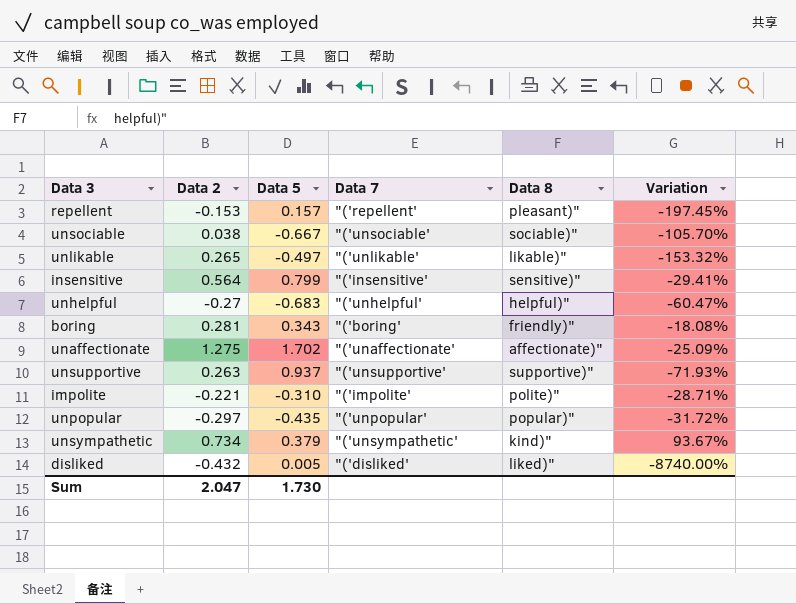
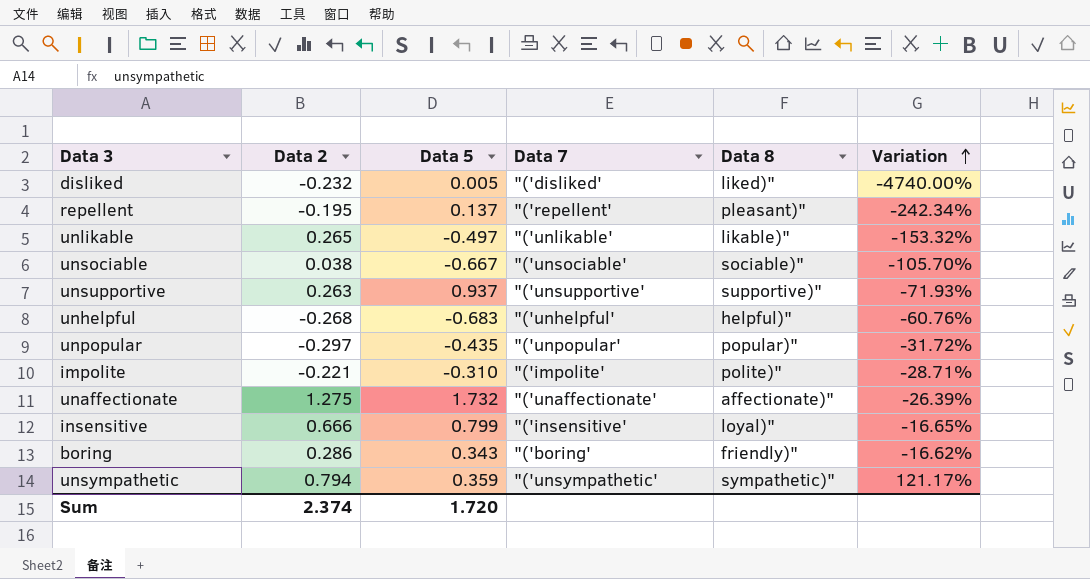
row order: none -> Variation ascending
disliked | Data 2: -0.432 -> -0.232
disliked | Variation: -8740.00% -> -4740.00%
repellent | Data 2: -0.153 -> -0.195
repellent | Data 5: 0.157 -> 0.137
repellent | Variation: -197.45% -> -242.34%
unhelpful | Data 2: -0.27 -> -0.268
unhelpful | Variation: -60.47% -> -60.76%
unaffectionate | Data 5: 1.702 -> 1.732
unaffectionate | Variation: -25.09% -> -26.39%
insensitive | Data 2: 0.564 -> 0.666
insensitive | Data 8: sensitive)" -> loyal)"
insensitive | Variation: -29.41% -> -16.65%
boring | Data 2: 0.281 -> 0.286
boring | Variation: -18.08% -> -16.62%
unsympathetic | Data 2: 0.734 -> 0.794
unsympathetic | Data 5: 0.379 -> 0.359
unsympathetic | Data 8: kind)" -> sympathetic)"
unsympathetic | Variation: 93.67% -> 121.17%
Sum | Data 2: 2.047 -> 2.374
Sum | Data 5: 1.730 -> 1.720

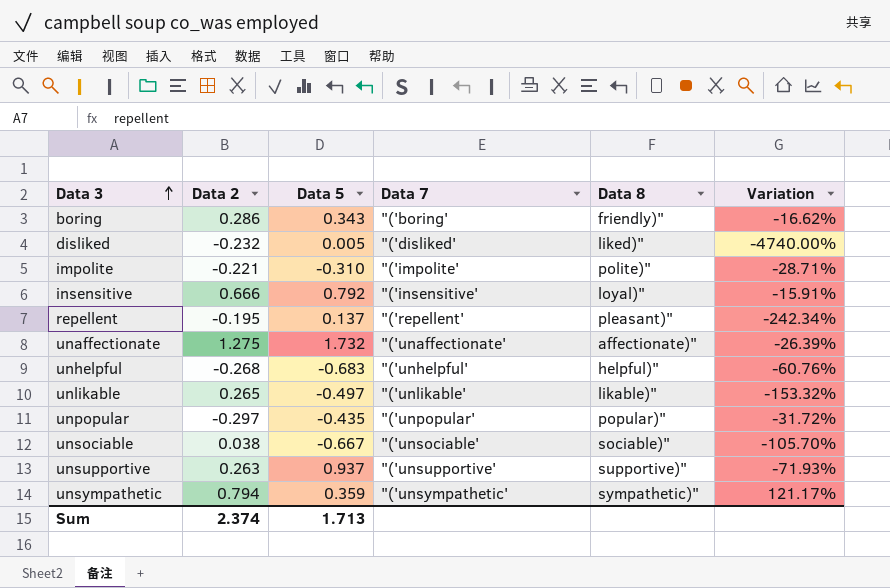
row order: Variation ascending -> Data 3 ascending
insensitive | Data 5: 0.799 -> 0.792
insensitive | Variation: -16.65% -> -15.91%
Sum | Data 5: 1.720 -> 1.713

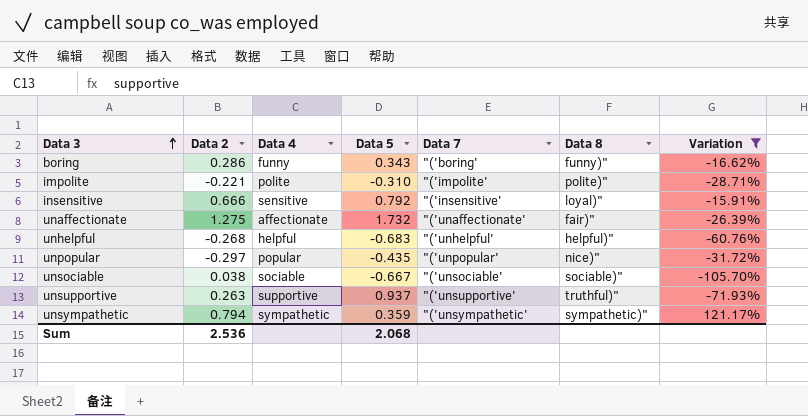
filter: none -> Variation >= -105.70%
column Data 4 | position: none -> 3
boring | Data 8: friendly)" -> funny)"
unaffectionate | Data 8: affectionate)" -> fair)"
unpopular | Data 8: popular)" -> nice)"
unsupportive | Data 8: supportive)" -> truthful)"
Sum | Data 2: 2.374 -> 2.536
Sum | Data 5: 1.713 -> 2.068

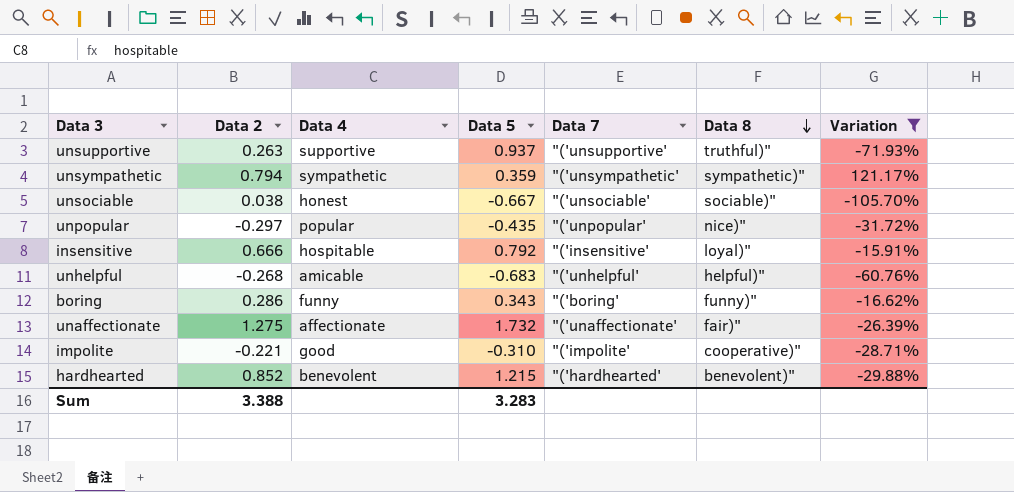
row order: Data 3 ascending -> Data 8 descending
unsociable | Data 4: sociable -> honest
insensitive | Data 4: sensitive -> hospitable
unhelpful | Data 4: helpful -> amicable
impolite | Data 4: polite -> good
impolite | Data 8: polite)" -> cooperative)"
row hardhearted: none -> 0.852 | benevolent | 1.215 | "('hardhearted' | benevolent)" | -29.88%
Sum | Data 2: 2.536 -> 3.388
Sum | Data 5: 2.068 -> 3.283

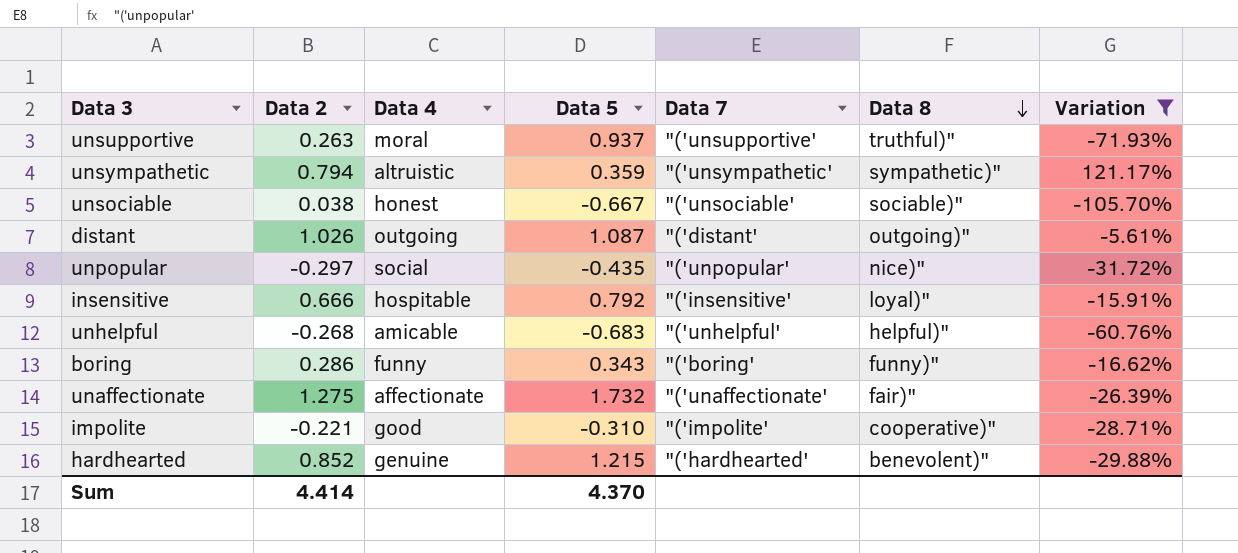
unsupportive | Data 4: supportive -> moral
unsympathetic | Data 4: sympathetic -> altruistic
row distant: none -> 1.026 | outgoing | 1.087 | "('distant' | outgoing)" | -5.61%
unpopular | Data 4: popular -> social
hardhearted | Data 4: benevolent -> genuine
Sum | Data 2: 3.388 -> 4.414
Sum | Data 5: 3.283 -> 4.370

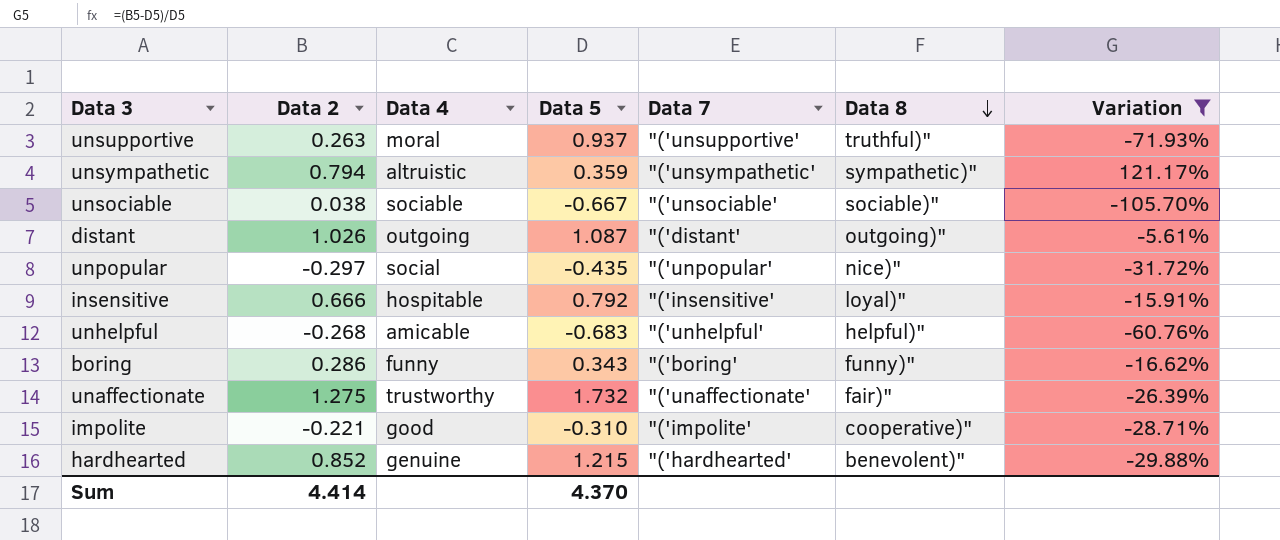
unsociable | Data 4: honest -> sociable
unaffectionate | Data 4: affectionate -> trustworthy

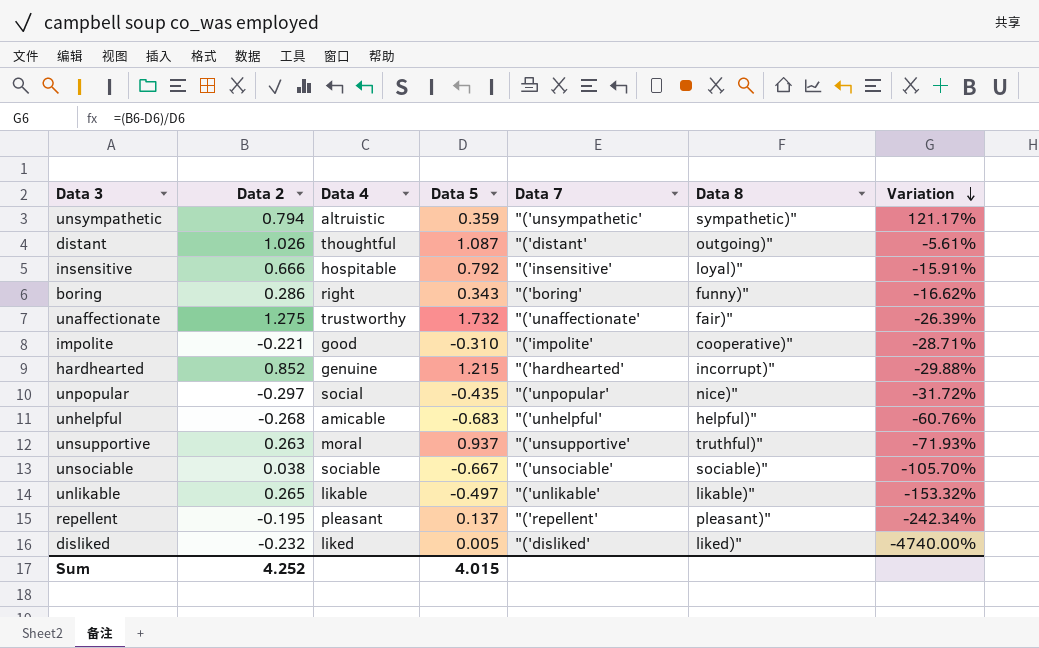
filter: Variation >= -105.70% -> none
row order: Data 8 descending -> Variation descending
distant | Data 4: outgoing -> thoughtful
boring | Data 4: funny -> right
hardhearted | Data 8: benevolent)" -> incorrupt)"
Sum | Data 2: 4.414 -> 4.252
Sum | Data 5: 4.370 -> 4.015

